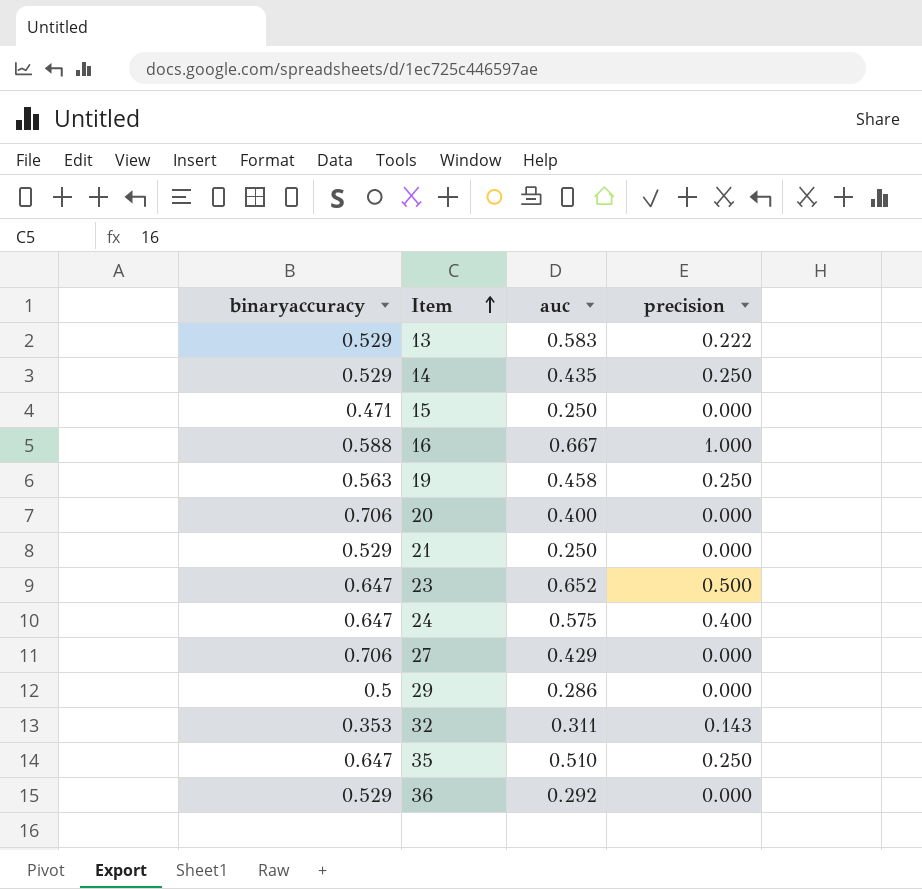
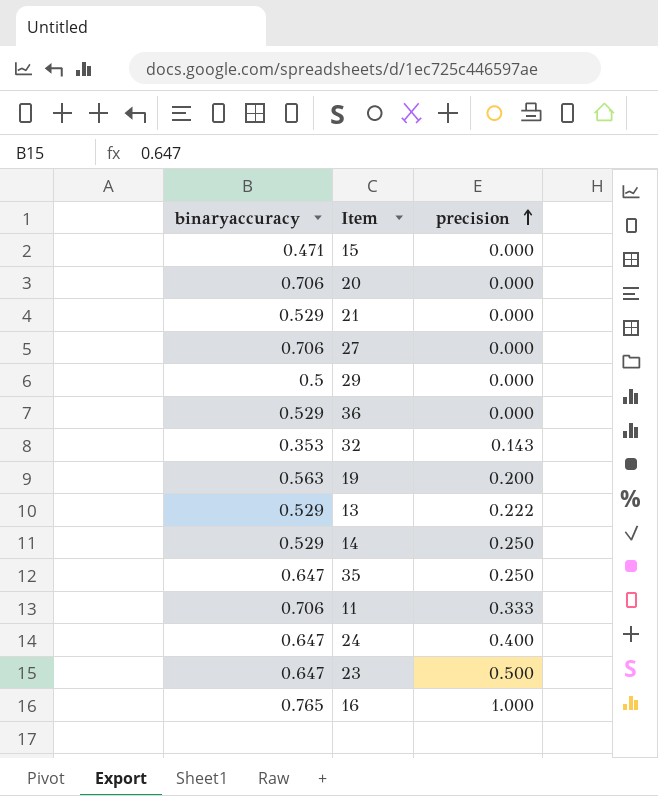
row order: Item ascending -> precision ascending
column auc | position: 3 -> none
19 | precision: 0.250 -> 0.200
row 11: none -> 0.706 | 0.333
16 | binaryaccuracy: 0.588 -> 0.765

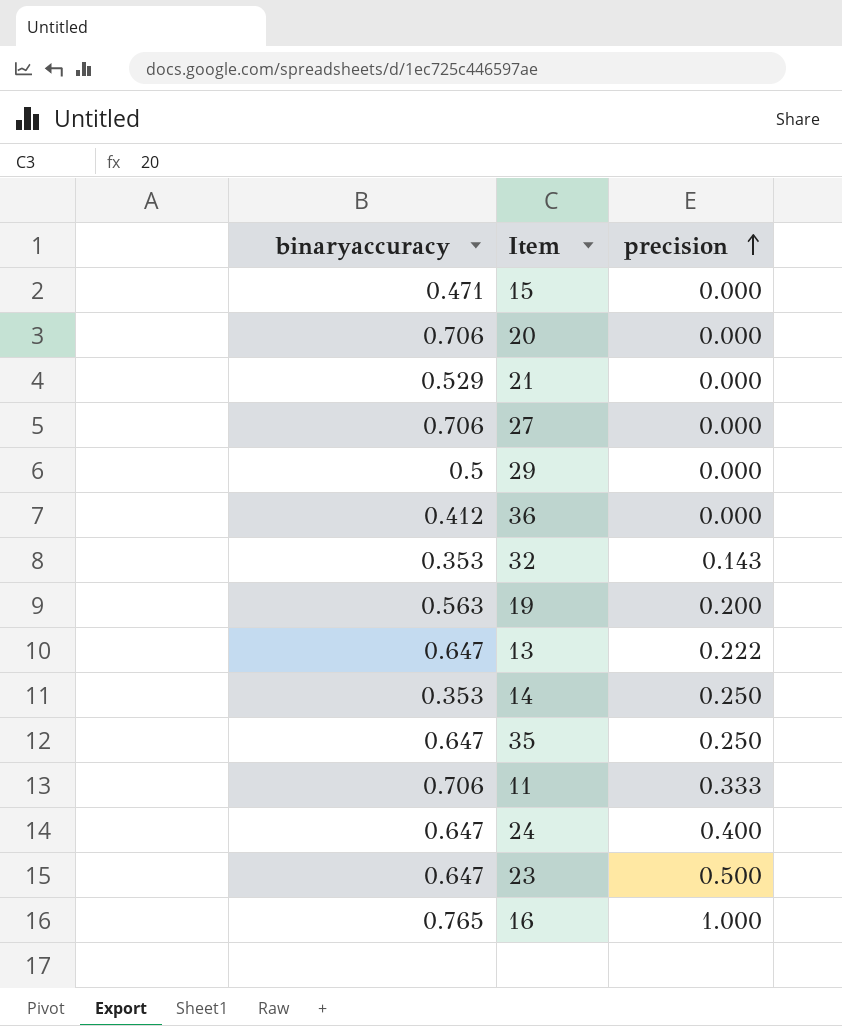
36 | binaryaccuracy: 0.529 -> 0.412
13 | binaryaccuracy: 0.529 -> 0.647
14 | binaryaccuracy: 0.529 -> 0.353

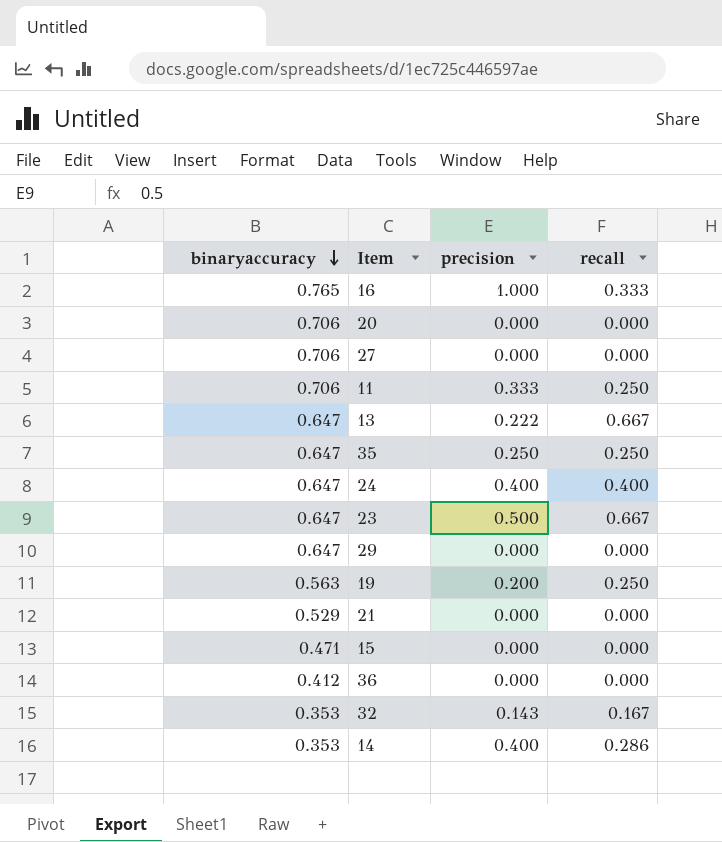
row order: precision ascending -> binaryaccuracy descending
column recall | position: none -> 4
29 | binaryaccuracy: 0.5 -> 0.647
14 | precision: 0.250 -> 0.400

